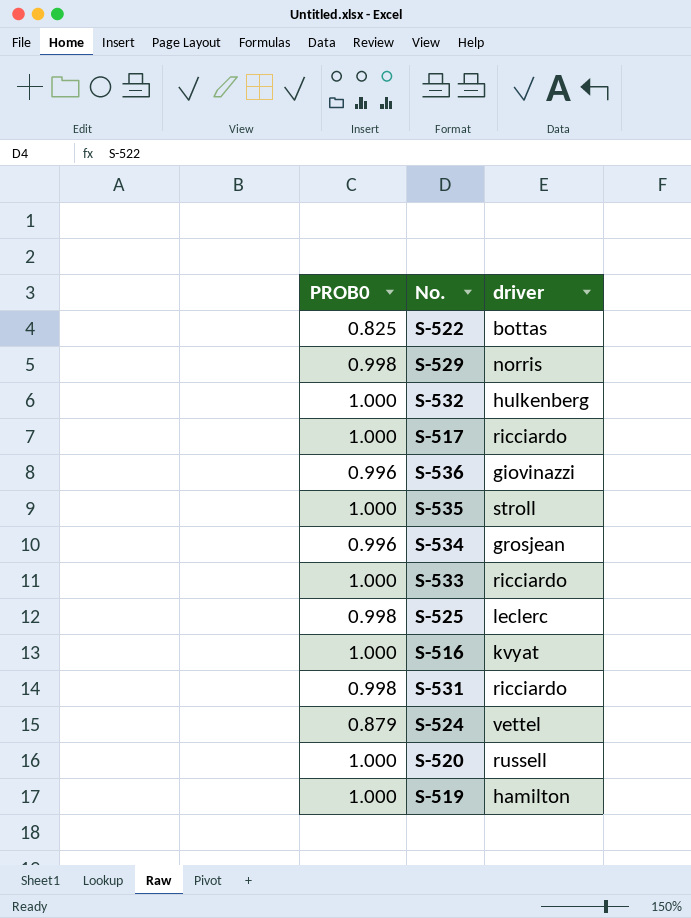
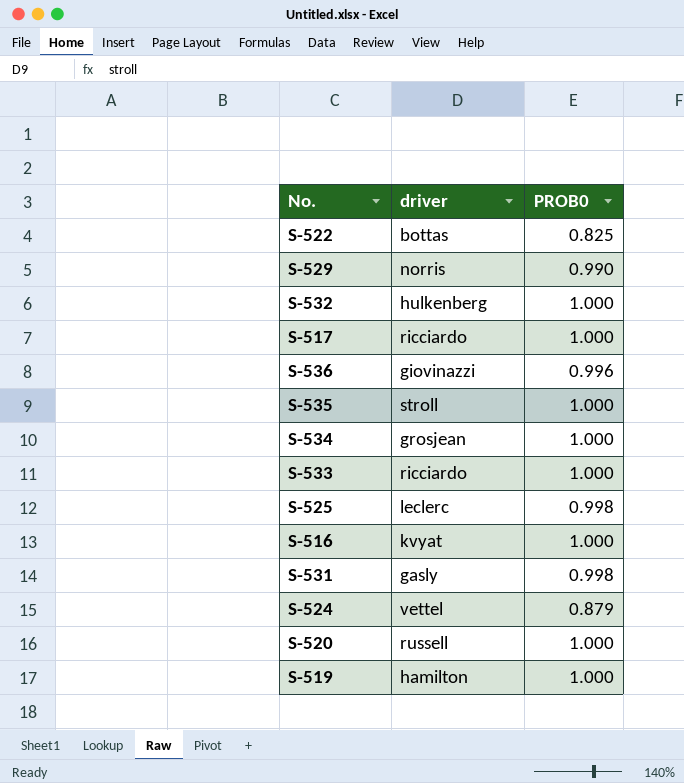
column PROB0 | position: 1 -> 3
S-529 | PROB0: 0.998 -> 0.990
S-534 | PROB0: 0.996 -> 1.000
S-531 | driver: ricciardo -> gasly

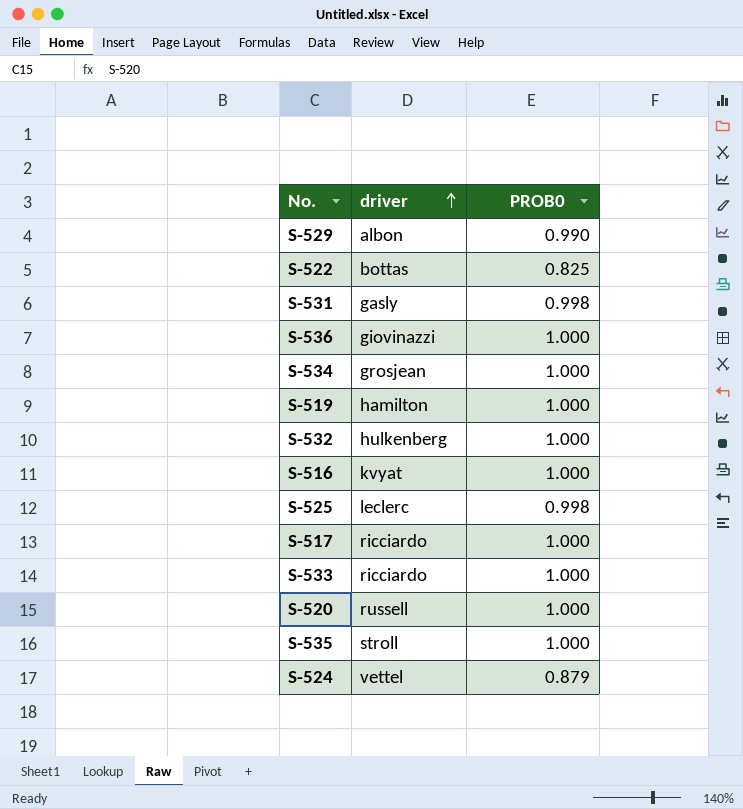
row order: none -> driver ascending
S-529 | driver: norris -> albon
S-536 | PROB0: 0.996 -> 1.000

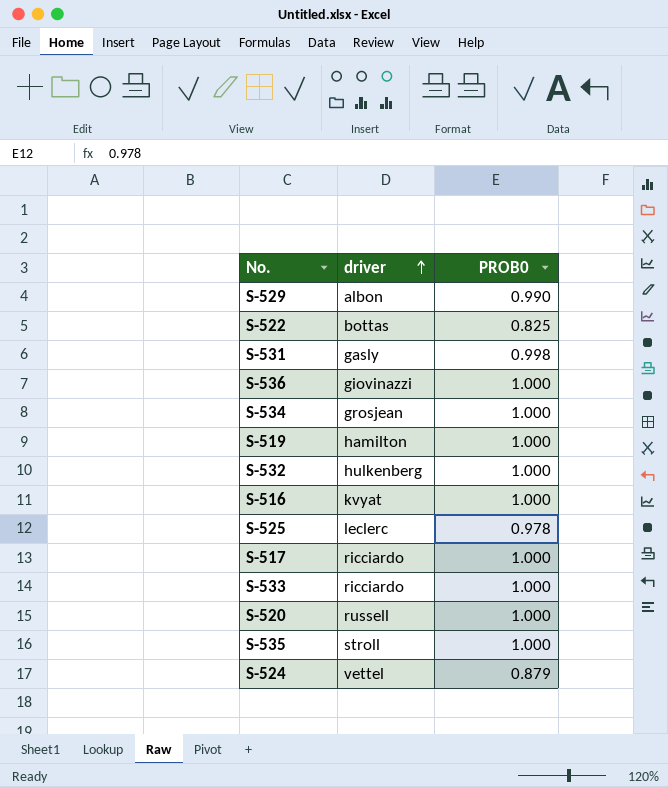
S-525 | PROB0: 0.998 -> 0.978

